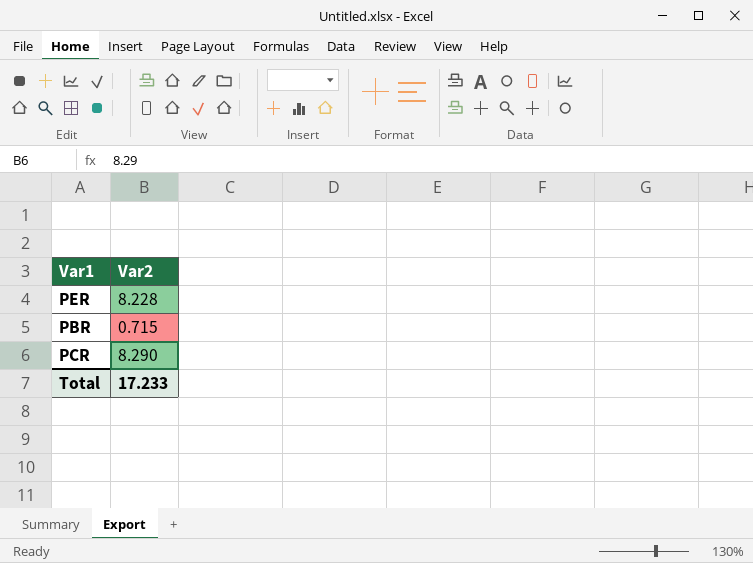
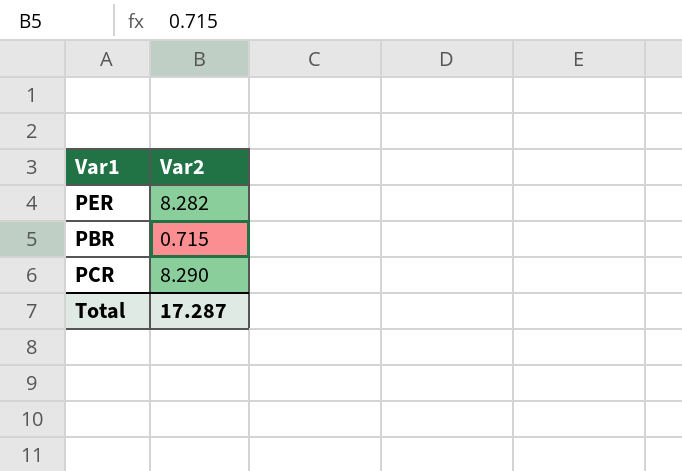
PER | Var2: 8.228 -> 8.282
Total | Var2: 17.233 -> 17.287

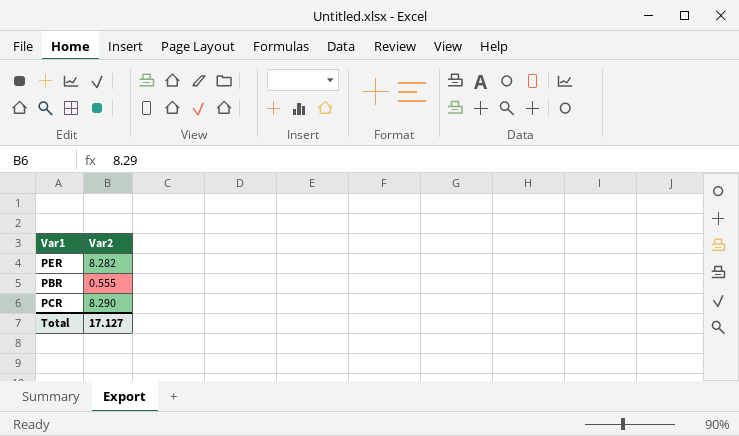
PBR | Var2: 0.715 -> 0.555
Total | Var2: 17.287 -> 17.127

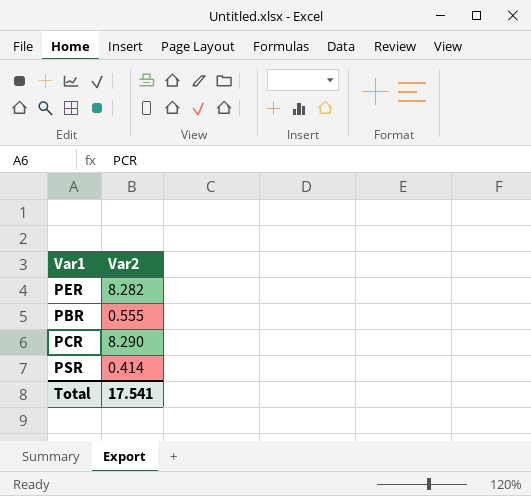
row PSR: none -> 0.414
Total | Var2: 17.127 -> 17.541

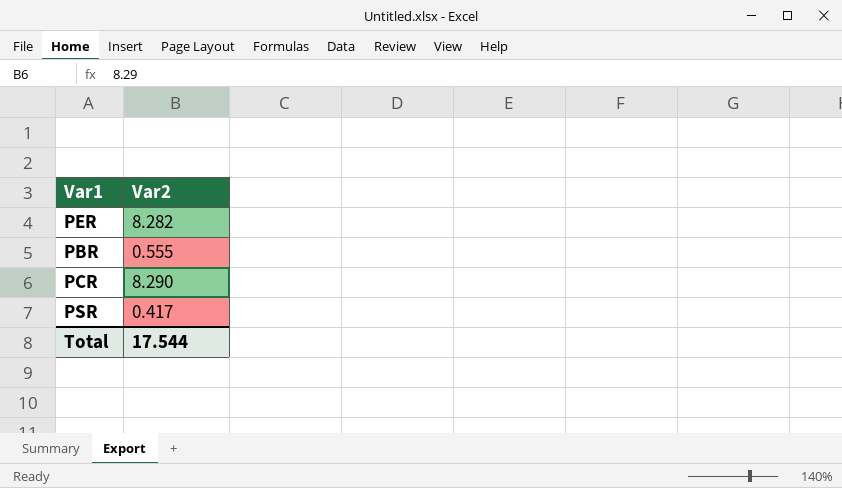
PSR | Var2: 0.414 -> 0.417
Total | Var2: 17.541 -> 17.544

